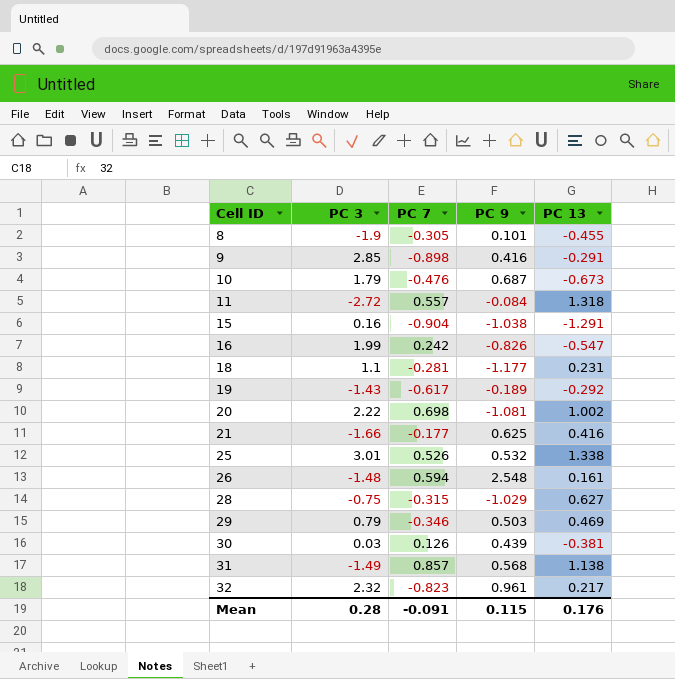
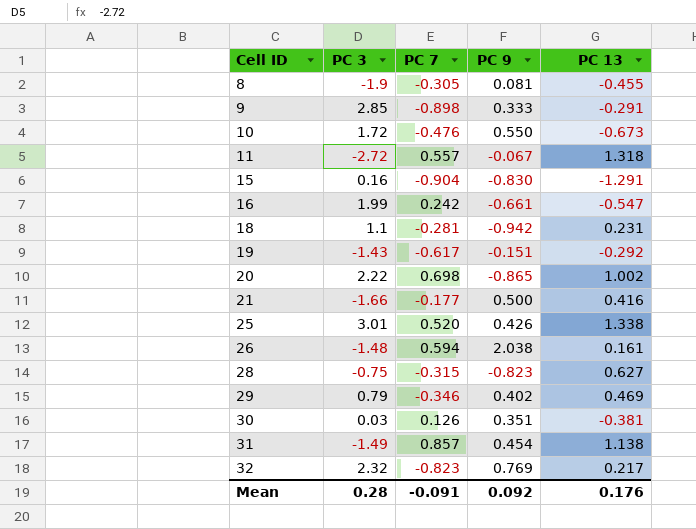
8 | PC 9: 0.101 -> 0.081
9 | PC 9: 0.416 -> 0.333
10 | PC 3: 1.79 -> 1.72
10 | PC 9: 0.687 -> 0.550
11 | PC 9: -0.084 -> -0.067
15 | PC 9: -1.038 -> -0.830
16 | PC 9: -0.826 -> -0.661
18 | PC 9: -1.177 -> -0.942
19 | PC 9: -0.189 -> -0.151
20 | PC 9: -1.081 -> -0.865
21 | PC 9: 0.625 -> 0.500
25 | PC 7: 0.526 -> 0.520
25 | PC 9: 0.532 -> 0.426
26 | PC 9: 2.548 -> 2.038
28 | PC 9: -1.029 -> -0.823
29 | PC 9: 0.503 -> 0.402
30 | PC 9: 0.439 -> 0.351
31 | PC 9: 0.568 -> 0.454
32 | PC 9: 0.961 -> 0.769
Mean | PC 9: 0.115 -> 0.092

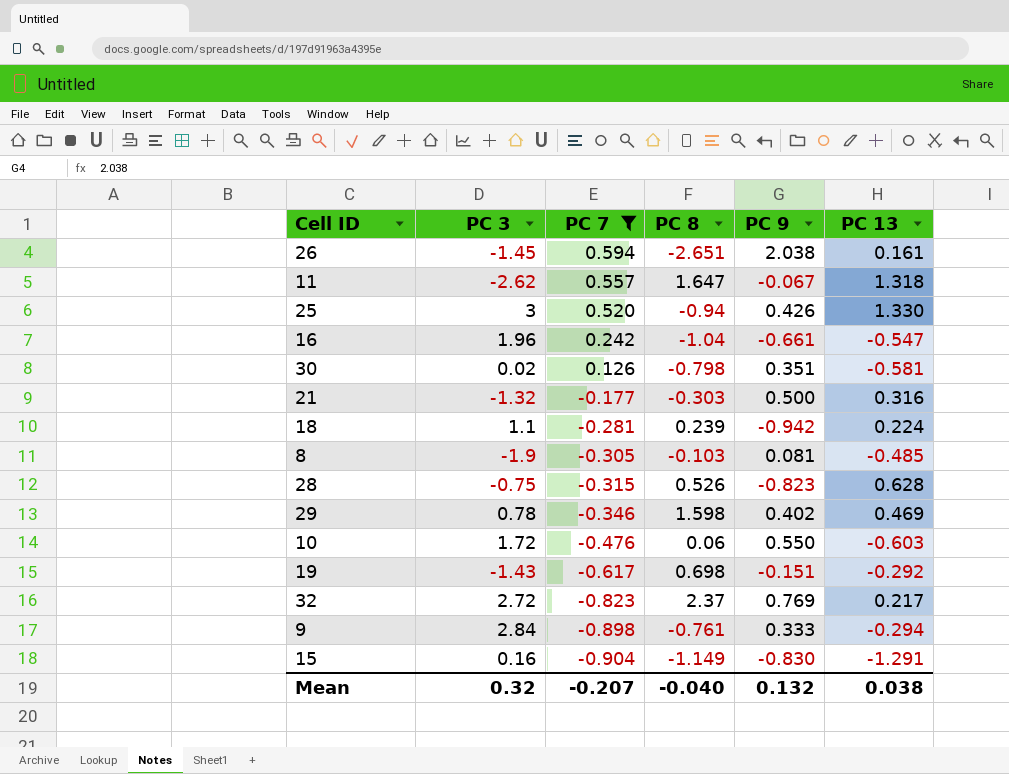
filter: none -> PC 7 <= 0.594
row order: Cell ID ascending -> PC 7 descending
column PC 8 | position: none -> 4
26 | PC 3: -1.48 -> -1.45
11 | PC 3: -2.72 -> -2.62
25 | PC 3: 3.01 -> 3
25 | PC 13: 1.338 -> 1.330
16 | PC 3: 1.99 -> 1.96
30 | PC 3: 0.03 -> 0.02
30 | PC 13: -0.381 -> -0.581
21 | PC 3: -1.66 -> -1.32
21 | PC 13: 0.416 -> 0.316
18 | PC 13: 0.231 -> 0.224
8 | PC 13: -0.455 -> -0.485
28 | PC 13: 0.627 -> 0.628
29 | PC 3: 0.79 -> 0.78
10 | PC 13: -0.673 -> -0.603
32 | PC 3: 2.32 -> 2.72
9 | PC 3: 2.85 -> 2.84
9 | PC 13: -0.291 -> -0.294
Mean | PC 3: 0.28 -> 0.32
Mean | PC 7: -0.091 -> -0.207
Mean | PC 9: 0.092 -> 0.132
Mean | PC 13: 0.176 -> 0.038

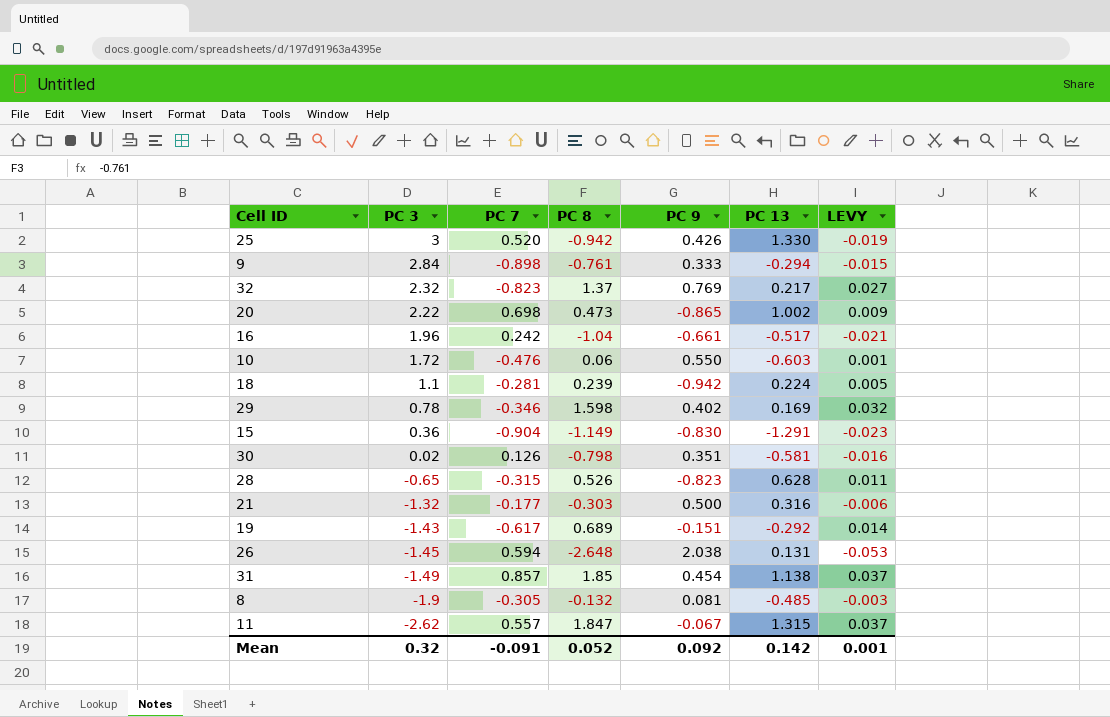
filter: PC 7 <= 0.594 -> none
row order: PC 7 descending -> PC 3 descending
column LEVY | formula: none -> [PC 8] * 0.02
25 | PC 8: -0.94 -> -0.942
32 | PC 3: 2.72 -> 2.32
32 | PC 8: 2.37 -> 1.37
16 | PC 13: -0.547 -> -0.517
29 | PC 13: 0.469 -> 0.169
15 | PC 3: 0.16 -> 0.36
28 | PC 3: -0.75 -> -0.65
19 | PC 8: 0.698 -> 0.689
26 | PC 8: -2.651 -> -2.648
26 | PC 13: 0.161 -> 0.131
8 | PC 8: -0.103 -> -0.132
11 | PC 8: 1.647 -> 1.847
11 | PC 13: 1.318 -> 1.315
Mean | PC 7: -0.207 -> -0.091
Mean | PC 8: -0.040 -> 0.052
Mean | PC 9: 0.132 -> 0.092
Mean | PC 13: 0.038 -> 0.142

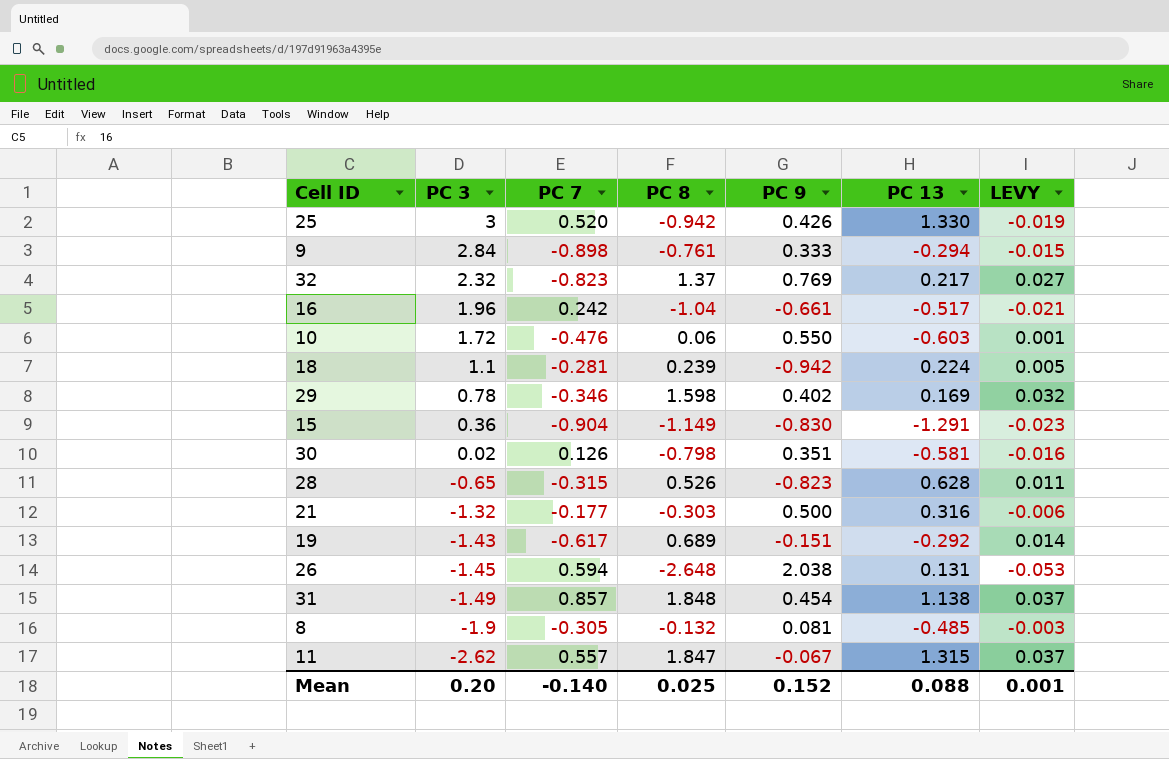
row 20: 2.22 | 0.698 | 0.473 | -0.865 | 1.002 | 0.009 -> none
31 | PC 8: 1.85 -> 1.848
Mean | PC 3: 0.32 -> 0.20
Mean | PC 7: -0.091 -> -0.140
Mean | PC 8: 0.052 -> 0.025
Mean | PC 9: 0.092 -> 0.152
Mean | PC 13: 0.142 -> 0.088

